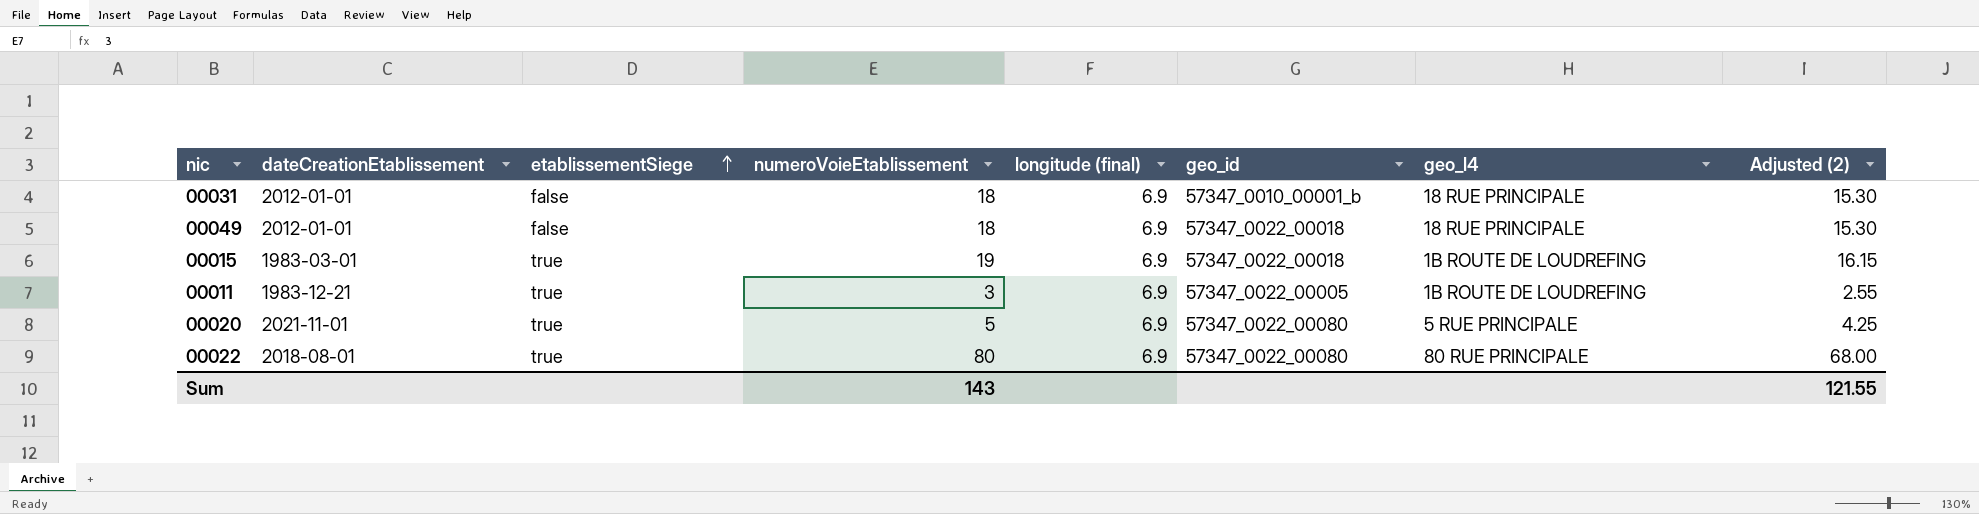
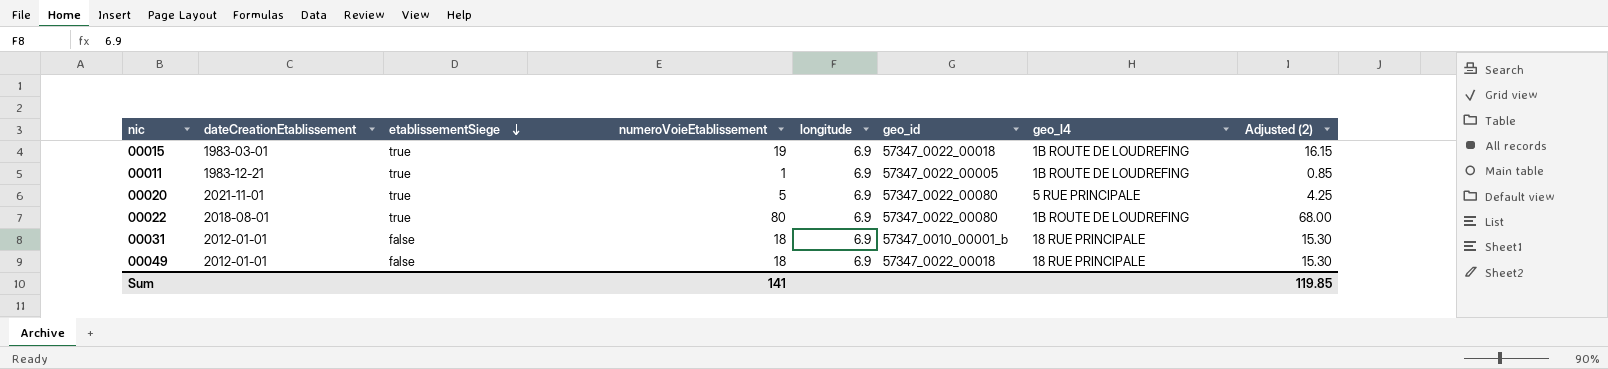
row order: etablissementSiege ascending -> etablissementSiege descending
column name: longitude (final) -> longitude
00011 | numeroVoieEtablissement: 3 -> 1
00011 | Adjusted (2): 2.55 -> 0.85
00022 | geo_l4: 80 RUE PRINCIPALE -> 1B ROUTE DE LOUDREFING
Sum | numeroVoieEtablissement: 143 -> 141
Sum | Adjusted (2): 121.55 -> 119.85

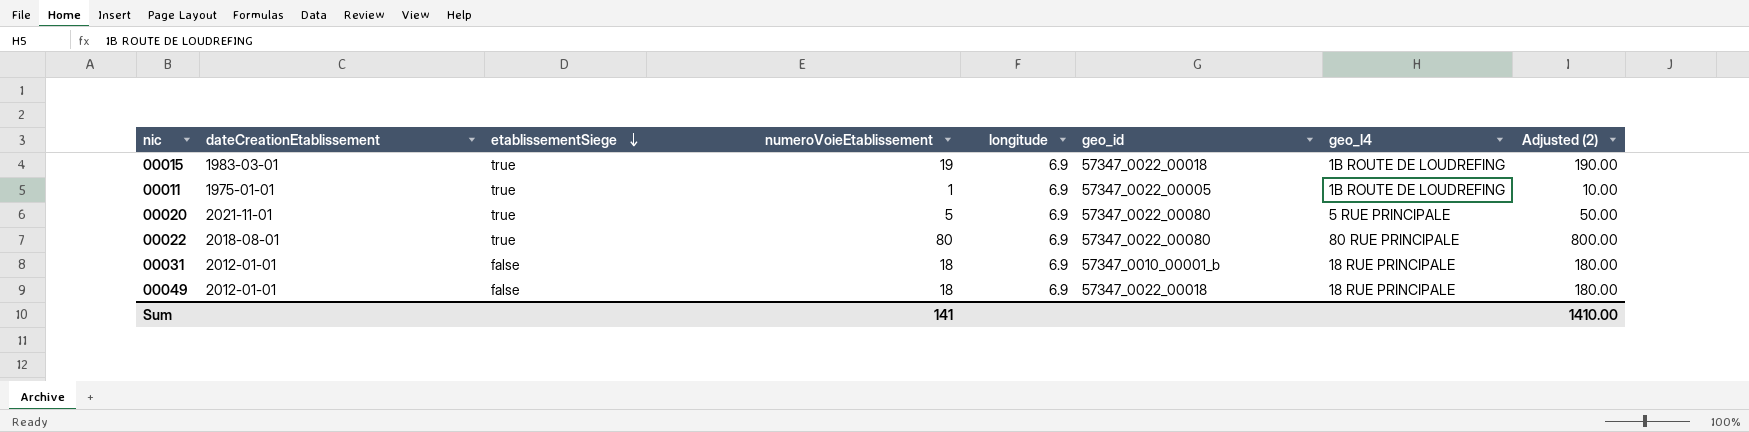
column Adjusted (2) | formula: [numeroVoieEtablissement] * 0.85 -> [numeroVoieEtablissement] * 10
00011 | dateCreationEtablissement: 1983-12-21 -> 1975-01-01
00022 | geo_l4: 1B ROUTE DE LOUDREFING -> 80 RUE PRINCIPALE
Sum | Adjusted (2): 119.85 -> 1410.00

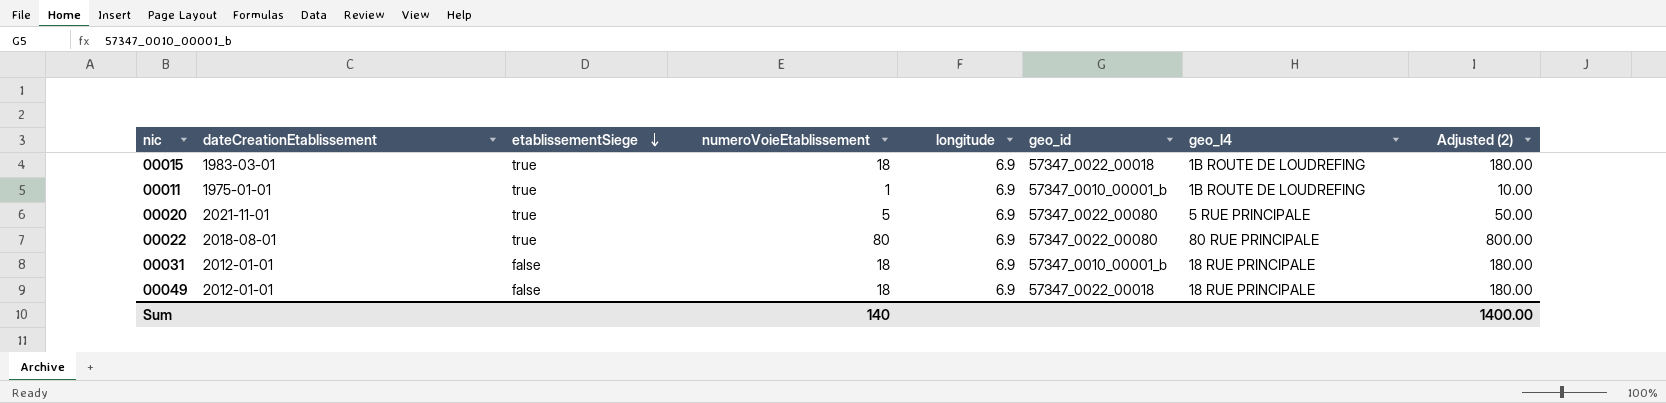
00015 | numeroVoieEtablissement: 19 -> 18
00015 | Adjusted (2): 190.00 -> 180.00
00011 | geo_id: 57347_0022_00005 -> 57347_0010_00001_b
Sum | numeroVoieEtablissement: 141 -> 140
Sum | Adjusted (2): 1410.00 -> 1400.00

